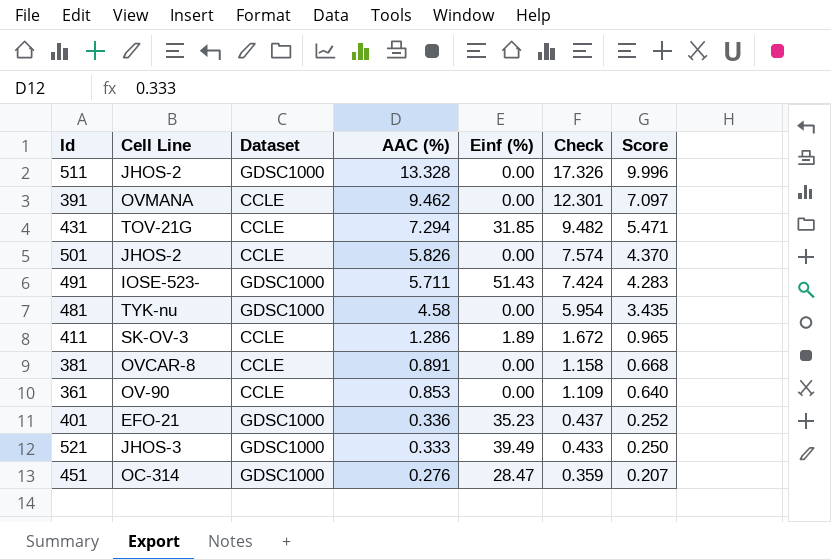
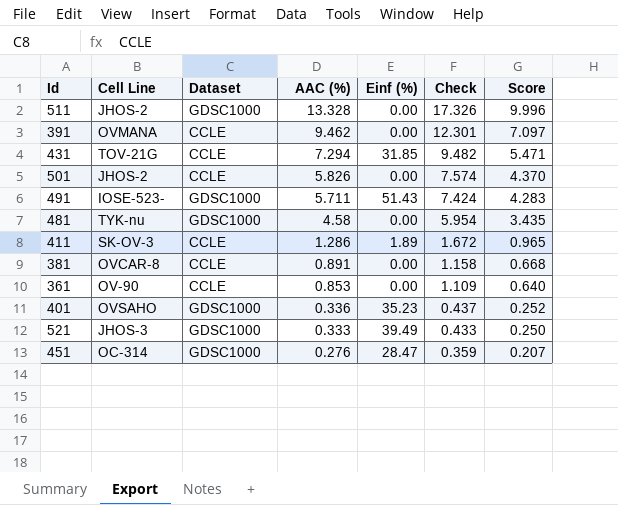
401 | Cell Line: EFO-21 -> OVSAHO

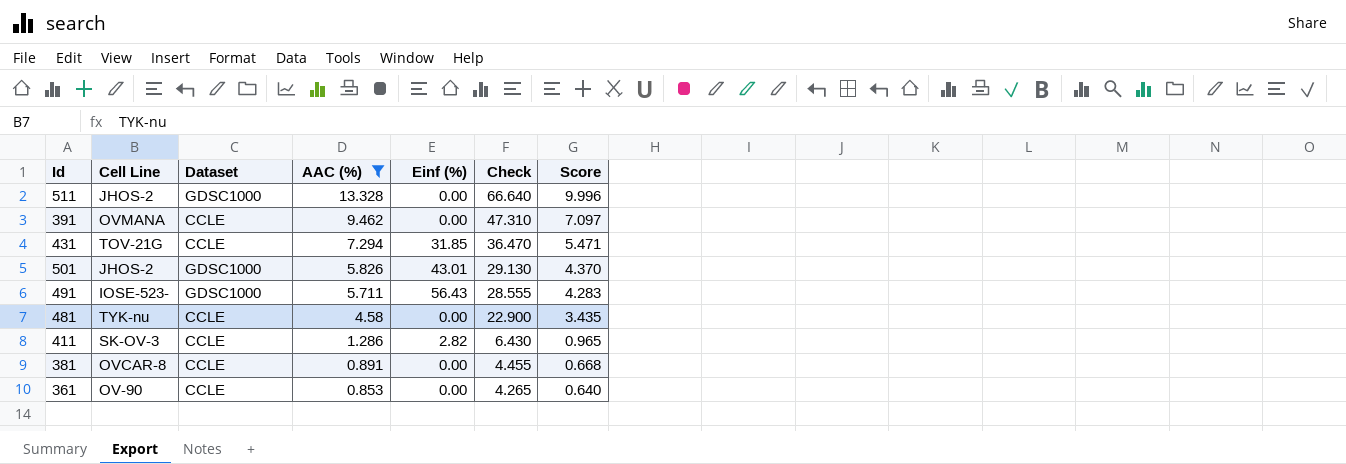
filter: none -> AAC (%) >= 0.853
column Check | formula: [AAC (%)] * 1.3 -> [AAC (%)] * 5
501 | Dataset: CCLE -> GDSC1000
501 | Einf (%): 0.00 -> 43.01
491 | Einf (%): 51.43 -> 56.43
481 | Dataset: GDSC1000 -> CCLE
411 | Einf (%): 1.89 -> 2.82

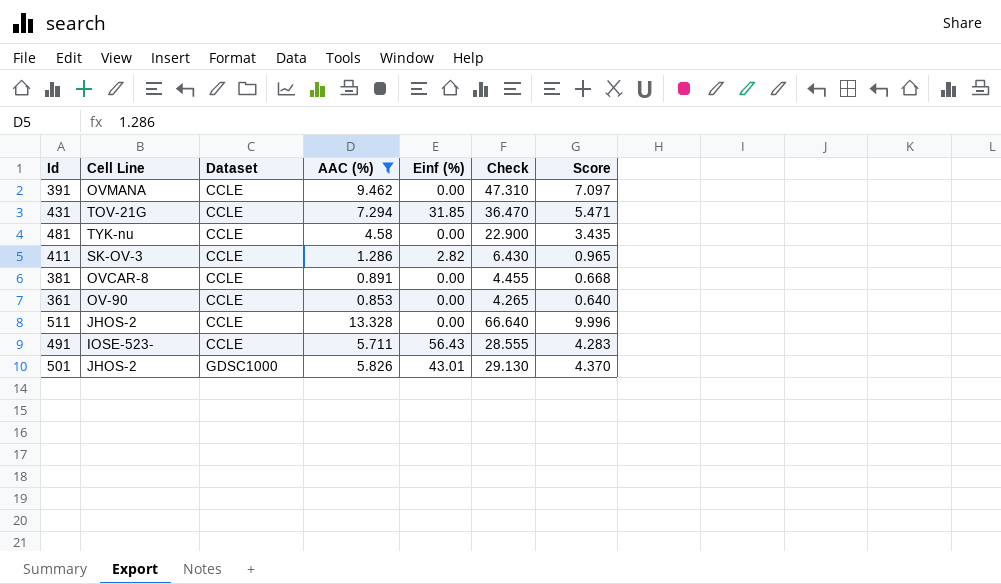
row order: AAC (%) descending -> Dataset ascending
511 | Dataset: GDSC1000 -> CCLE
491 | Dataset: GDSC1000 -> CCLE

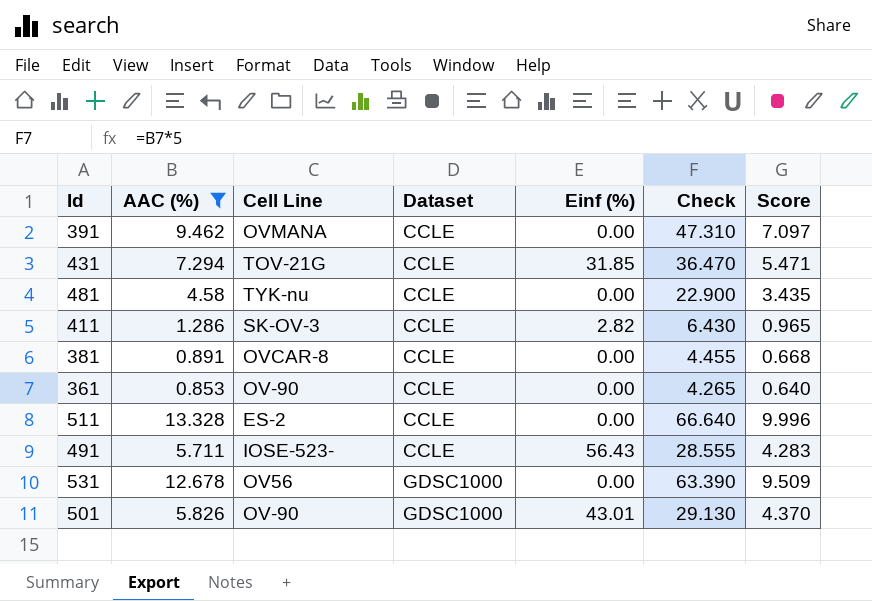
column AAC (%) | position: 4 -> 2
511 | Cell Line: JHOS-2 -> ES-2
row 531: none -> 12.678 | OV56 | GDSC1000 | 0.00 | 63.390 | 9.509
501 | Cell Line: JHOS-2 -> OV-90

